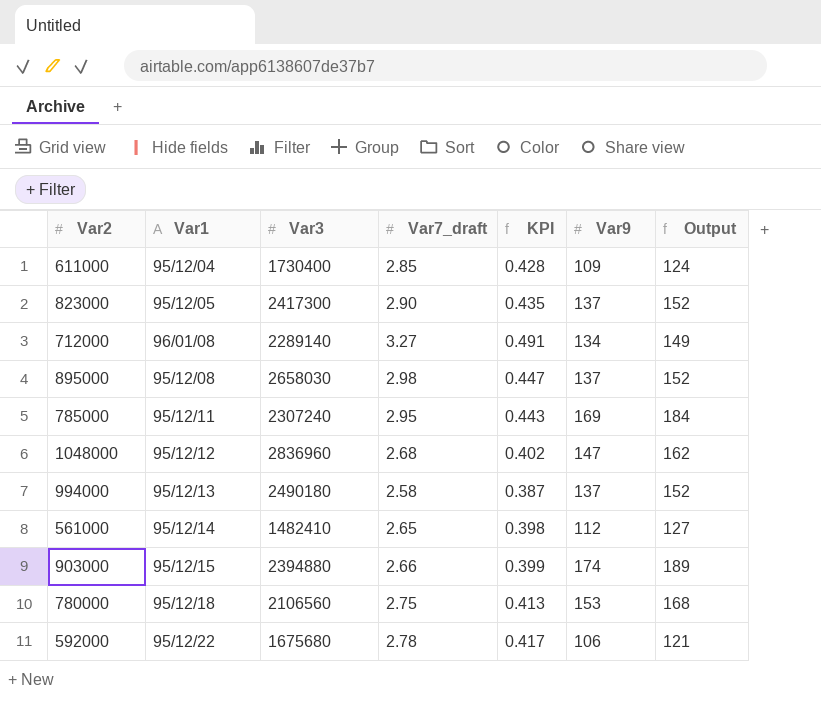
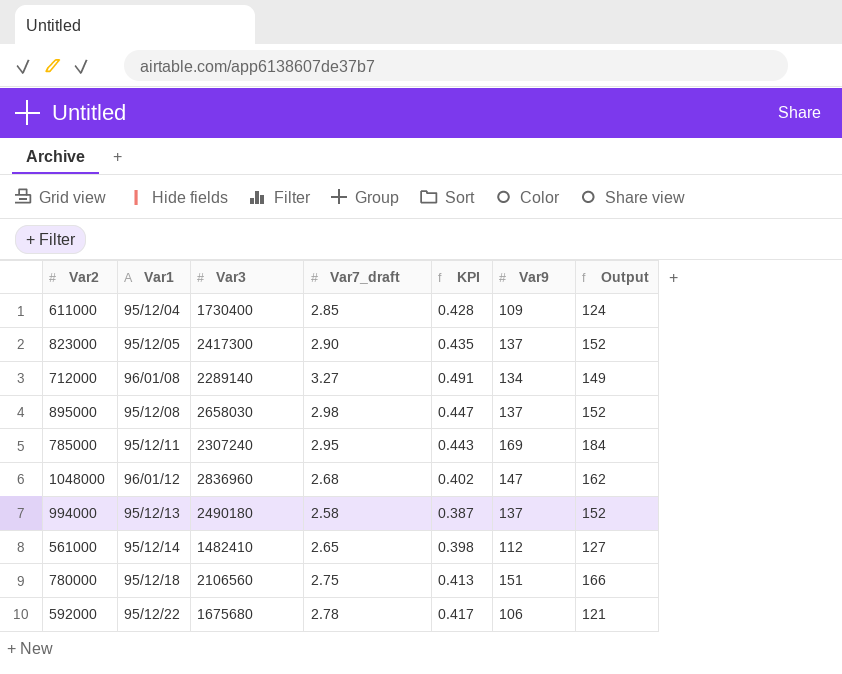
row 903000: 95/12/15 | 2394880 | 2.66 | 0.399 | 174 | 189 -> none
1048000 | Var1: 95/12/12 -> 96/01/12
780000 | Var9: 153 -> 151
780000 | Output: 168 -> 166

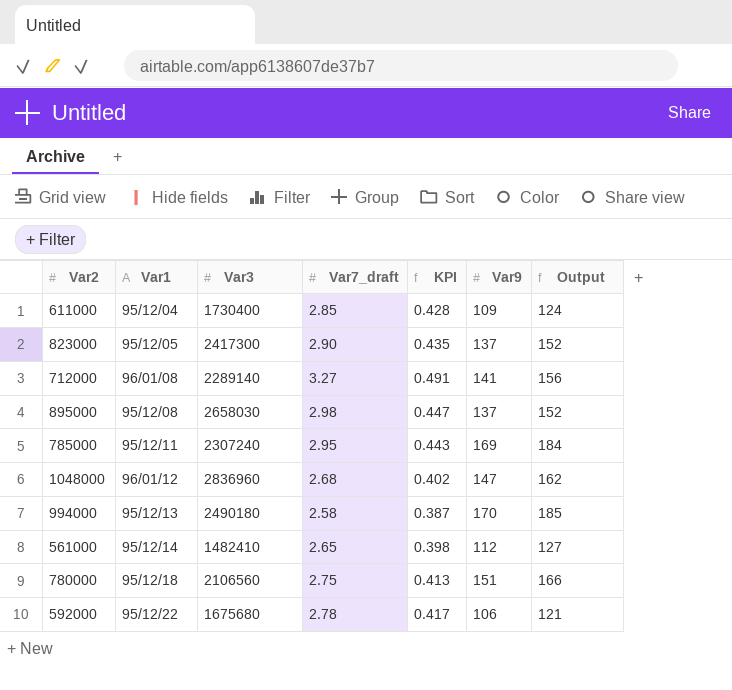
712000 | Var9: 134 -> 141
712000 | Output: 149 -> 156
994000 | Var9: 137 -> 170
994000 | Output: 152 -> 185

